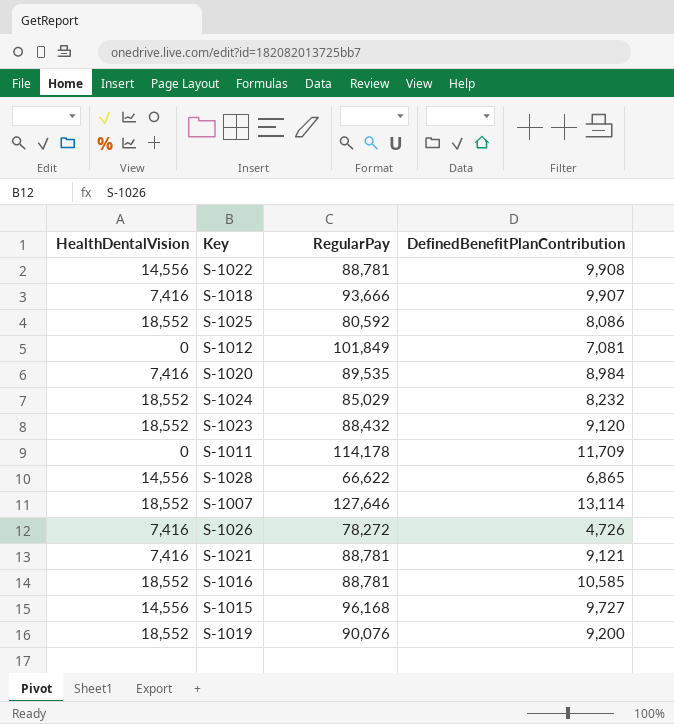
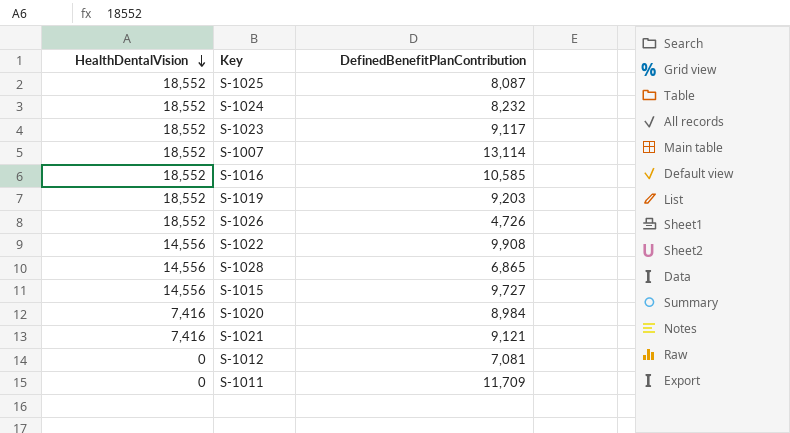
row order: none -> HealthDentalVision descending
column RegularPay | position: 3 -> none
row S-1018: 7,416 | 93,666 | 9,907 -> none
S-1025 | DefinedBenefitPlanContribution: 8,086 -> 8,087
S-1023 | DefinedBenefitPlanContribution: 9,120 -> 9,117
S-1019 | DefinedBenefitPlanContribution: 9,200 -> 9,203
S-1026 | HealthDentalVision: 7,416 -> 18,552

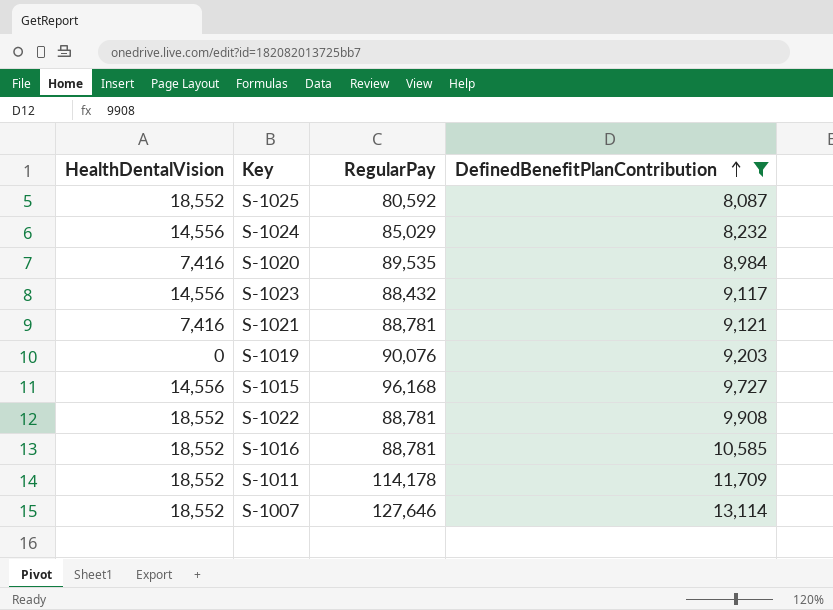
filter: none -> DefinedBenefitPlanContribution >= 8,087
row order: HealthDentalVision descending -> DefinedBenefitPlanContribution ascending
column RegularPay | position: none -> 3
S-1024 | HealthDentalVision: 18,552 -> 14,556
S-1023 | HealthDentalVision: 18,552 -> 14,556
S-1019 | HealthDentalVision: 18,552 -> 0
S-1022 | HealthDentalVision: 14,556 -> 18,552
S-1011 | HealthDentalVision: 0 -> 18,552

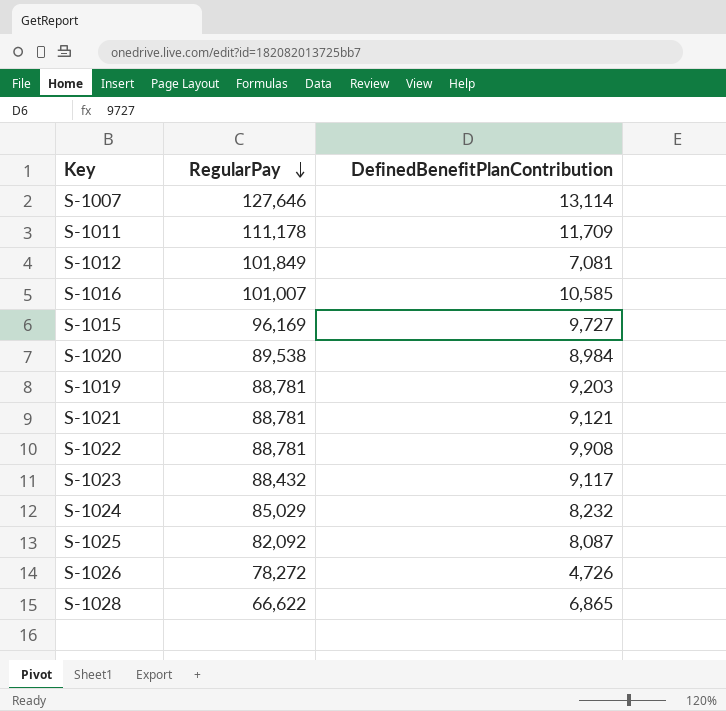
filter: DefinedBenefitPlanContribution >= 8,087 -> none
row order: DefinedBenefitPlanContribution ascending -> RegularPay descending
column HealthDentalVision | position: 1 -> none
S-1011 | RegularPay: 114,178 -> 111,178
S-1016 | RegularPay: 88,781 -> 101,007
S-1015 | RegularPay: 96,168 -> 96,169
S-1020 | RegularPay: 89,535 -> 89,538
S-1019 | RegularPay: 90,076 -> 88,781
S-1025 | RegularPay: 80,592 -> 82,092

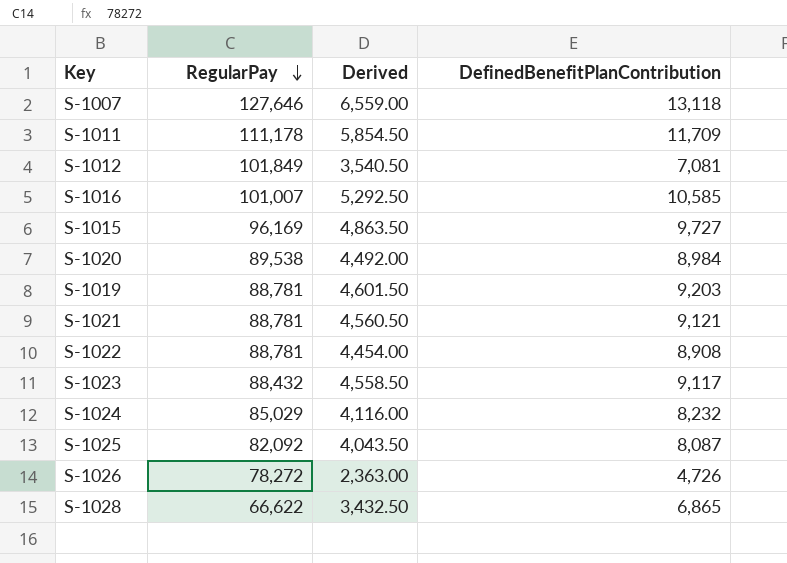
column Derived | formula: none -> [DefinedBenefitPlanContribution] * 0.5
S-1007 | DefinedBenefitPlanContribution: 13,114 -> 13,118
S-1022 | DefinedBenefitPlanContribution: 9,908 -> 8,908

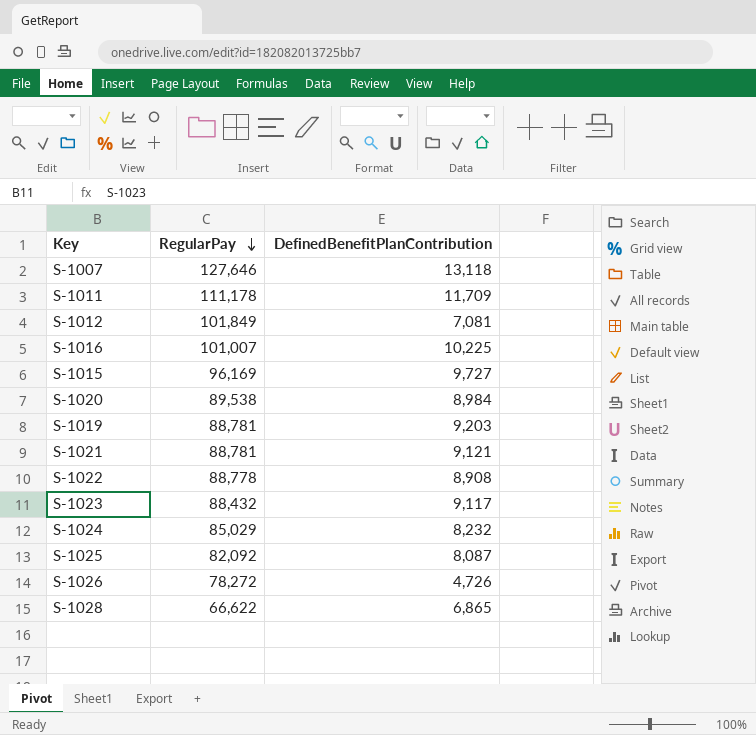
column Derived | formula: [DefinedBenefitPlanContribution] * 0.5 -> none
S-1016 | DefinedBenefitPlanContribution: 10,585 -> 10,225
S-1022 | RegularPay: 88,781 -> 88,778

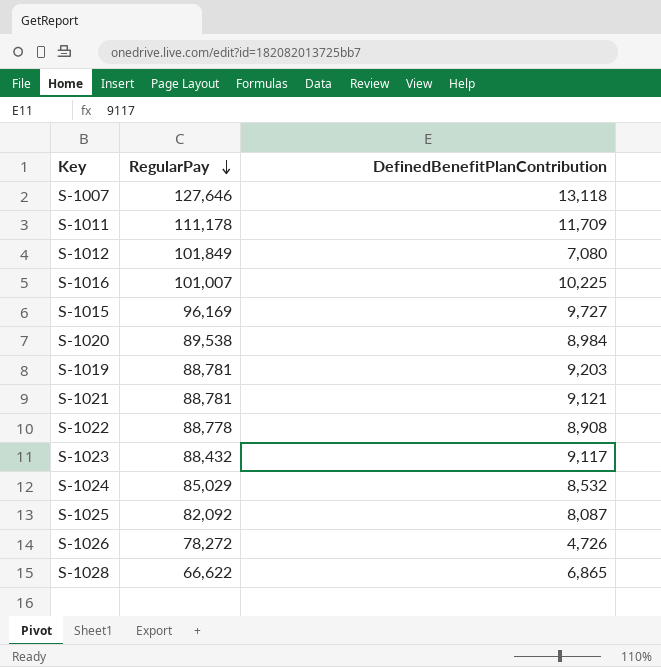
S-1012 | DefinedBenefitPlanContribution: 7,081 -> 7,080
S-1024 | DefinedBenefitPlanContribution: 8,232 -> 8,532

